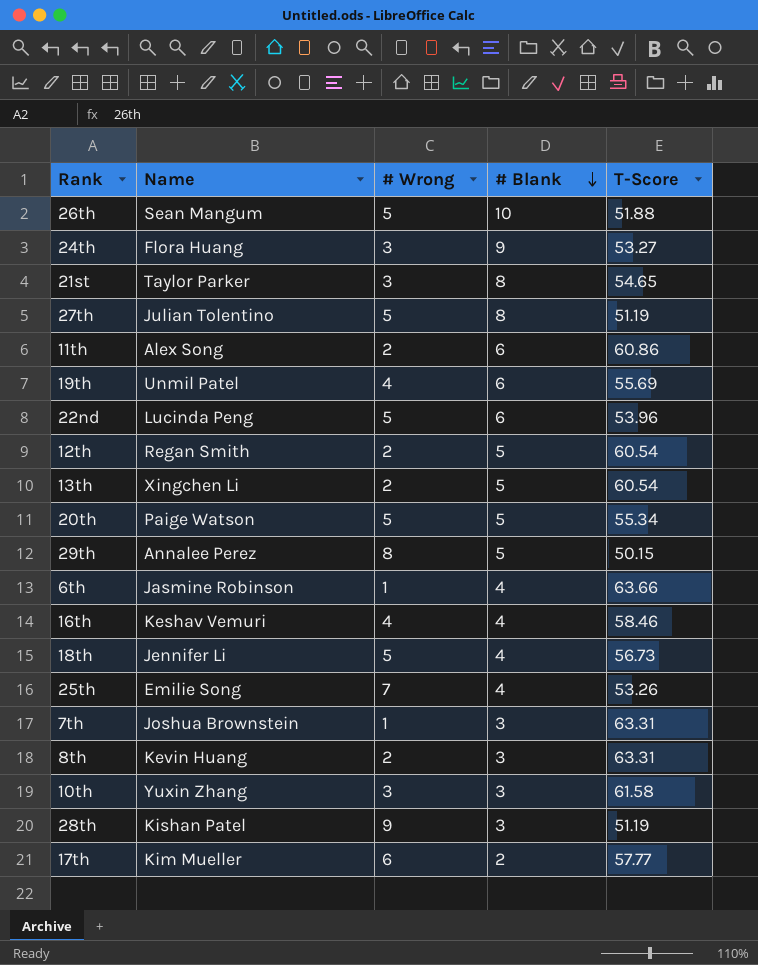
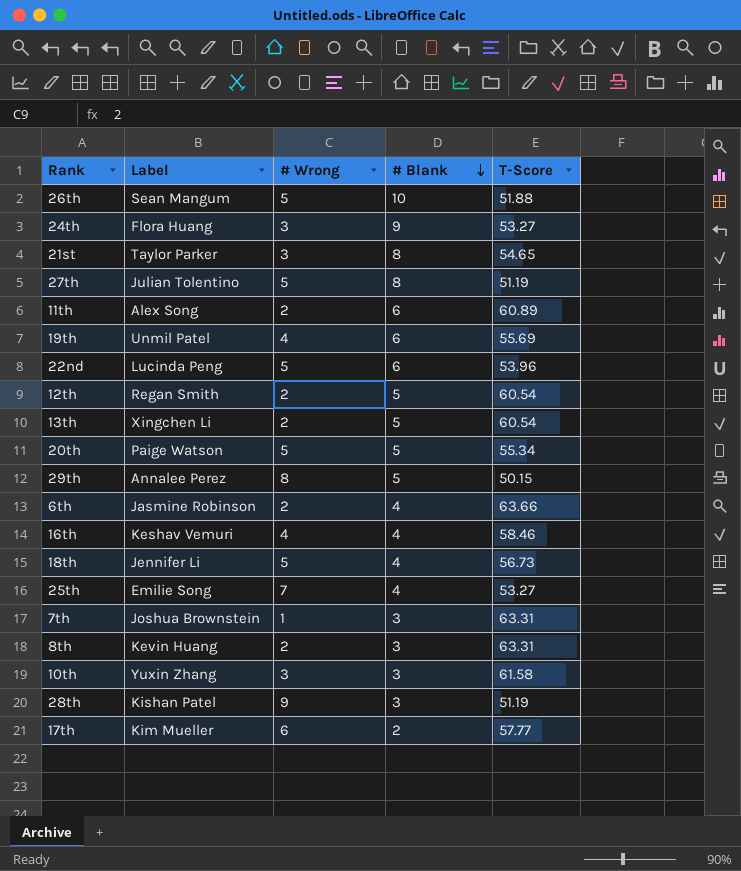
column name: Name -> Label
11th | T-Score: 60.86 -> 60.89
6th | # Wrong: 1 -> 2
25th | T-Score: 53.26 -> 53.27

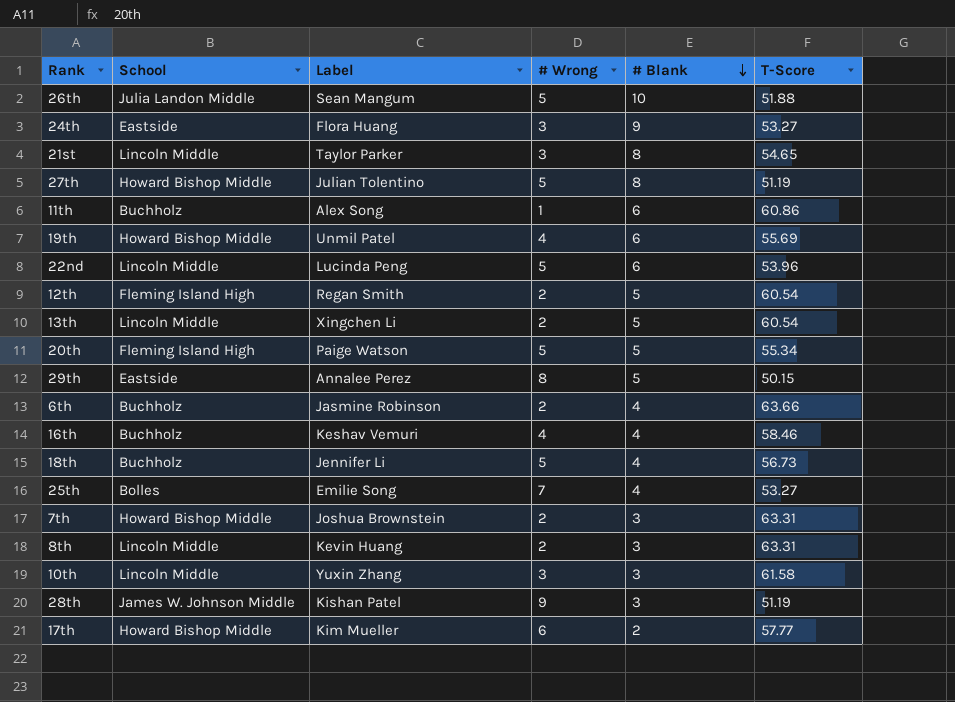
column School | position: none -> 2
11th | # Wrong: 2 -> 1
11th | T-Score: 60.89 -> 60.86
7th | # Wrong: 1 -> 2

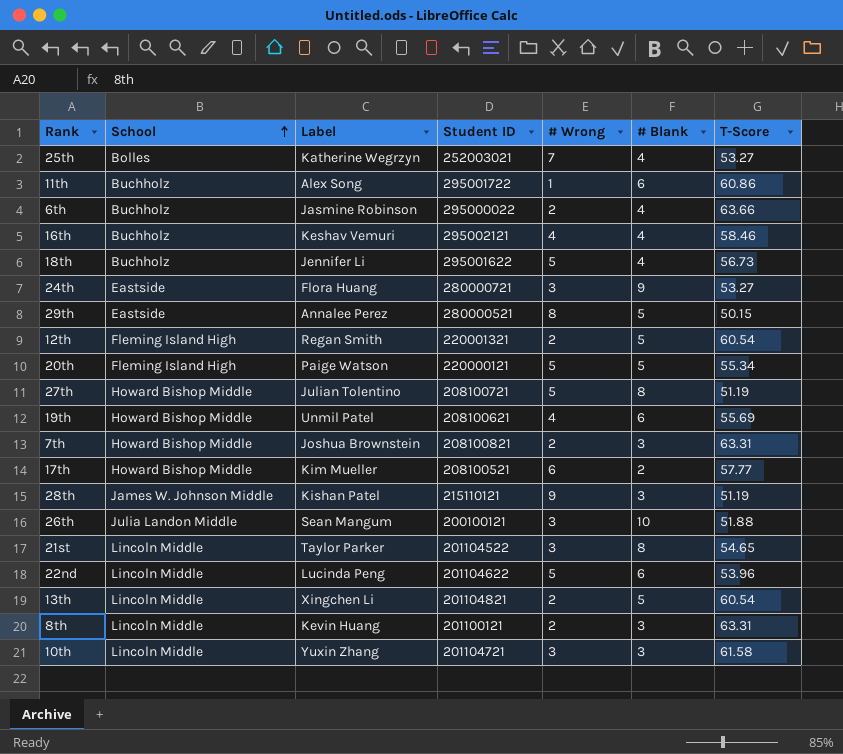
row order: # Blank descending -> School ascending
column Student ID | position: none -> 4
25th | Label: Emilie Song -> Katherine Wegrzyn
26th | # Wrong: 5 -> 3

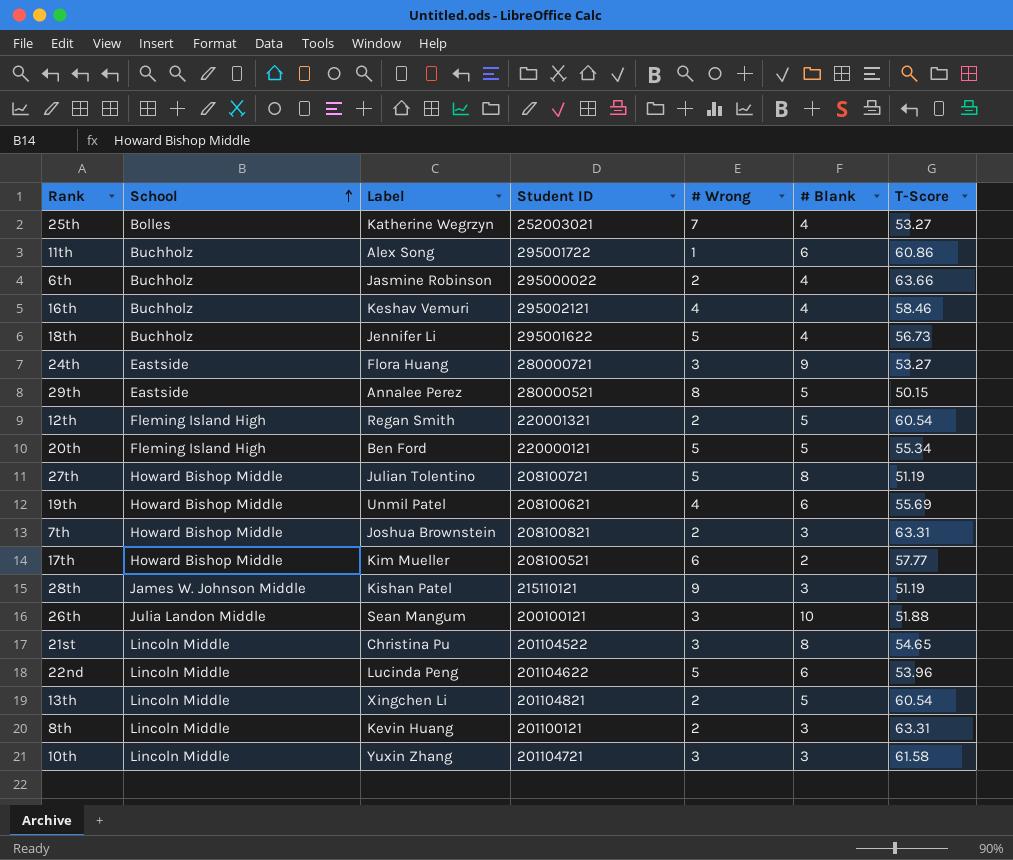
20th | Label: Paige Watson -> Ben Ford
21st | Label: Taylor Parker -> Christina Pu

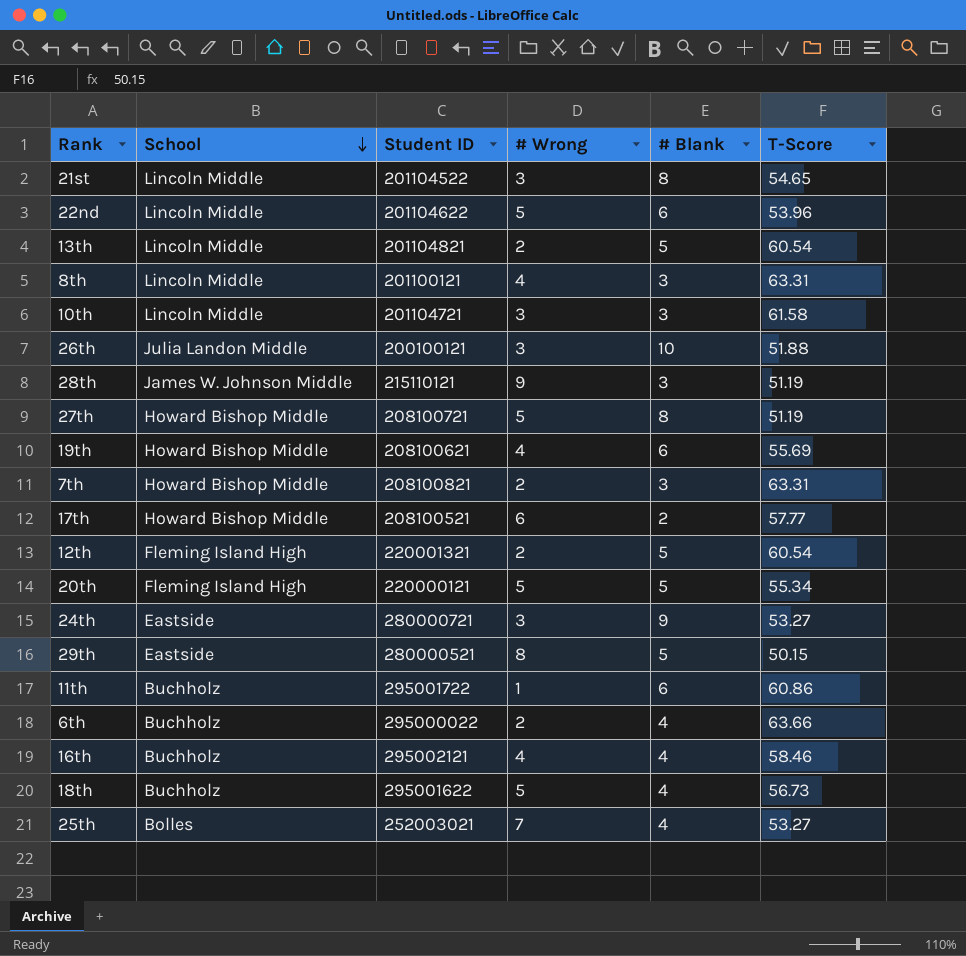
row order: School ascending -> School descending
column Label | position: 3 -> none
8th | # Wrong: 2 -> 4

